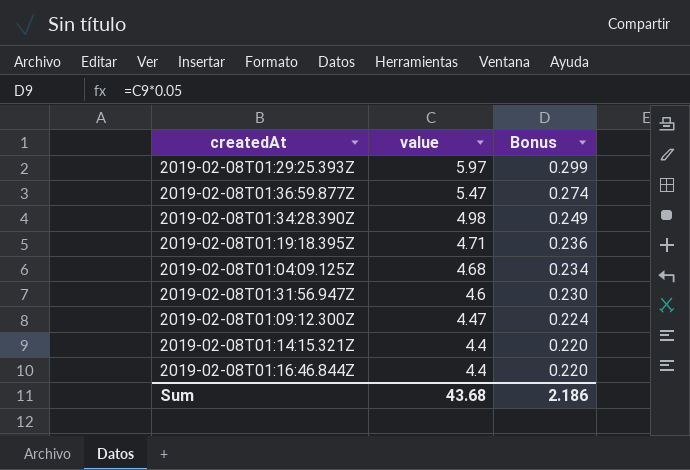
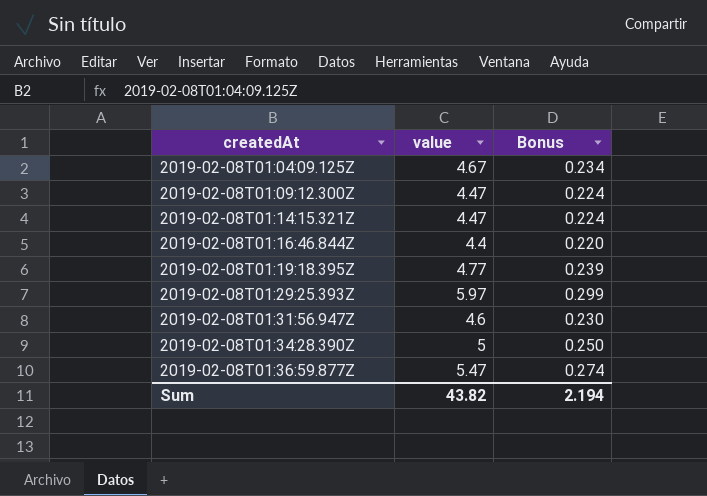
row order: value descending -> createdAt ascending
2019-02-08T01:04:09.125Z | value: 4.68 -> 4.67
2019-02-08T01:14:15.321Z | value: 4.4 -> 4.47
2019-02-08T01:14:15.321Z | Bonus: 0.220 -> 0.224
2019-02-08T01:19:18.395Z | value: 4.71 -> 4.77
2019-02-08T01:19:18.395Z | Bonus: 0.236 -> 0.239
2019-02-08T01:34:28.390Z | value: 4.98 -> 5
2019-02-08T01:34:28.390Z | Bonus: 0.249 -> 0.250
Sum | value: 43.68 -> 43.82
Sum | Bonus: 2.186 -> 2.194

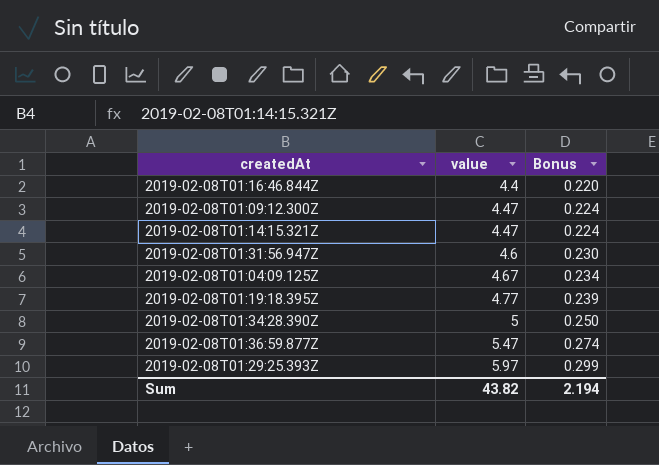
row order: createdAt ascending -> value ascending

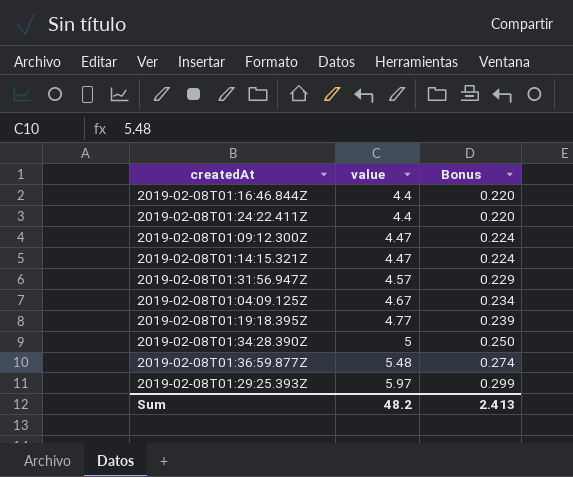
row 2019-02-08T01:24:22.411Z: none -> 4.4 | 0.220
2019-02-08T01:31:56.947Z | value: 4.6 -> 4.57
2019-02-08T01:31:56.947Z | Bonus: 0.230 -> 0.229
2019-02-08T01:36:59.877Z | value: 5.47 -> 5.48
Sum | value: 43.82 -> 48.2
Sum | Bonus: 2.194 -> 2.413

